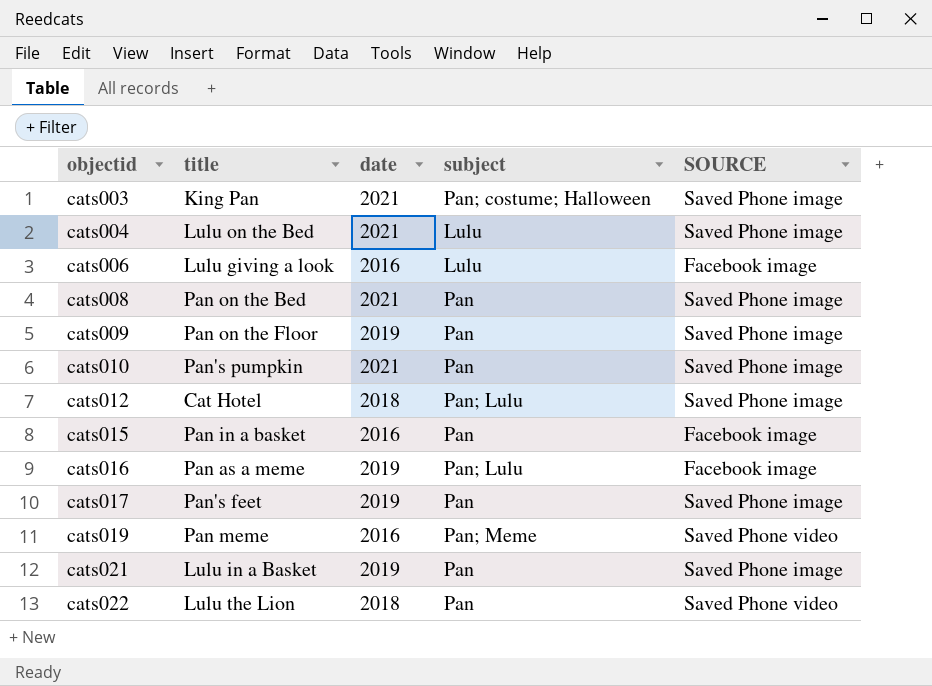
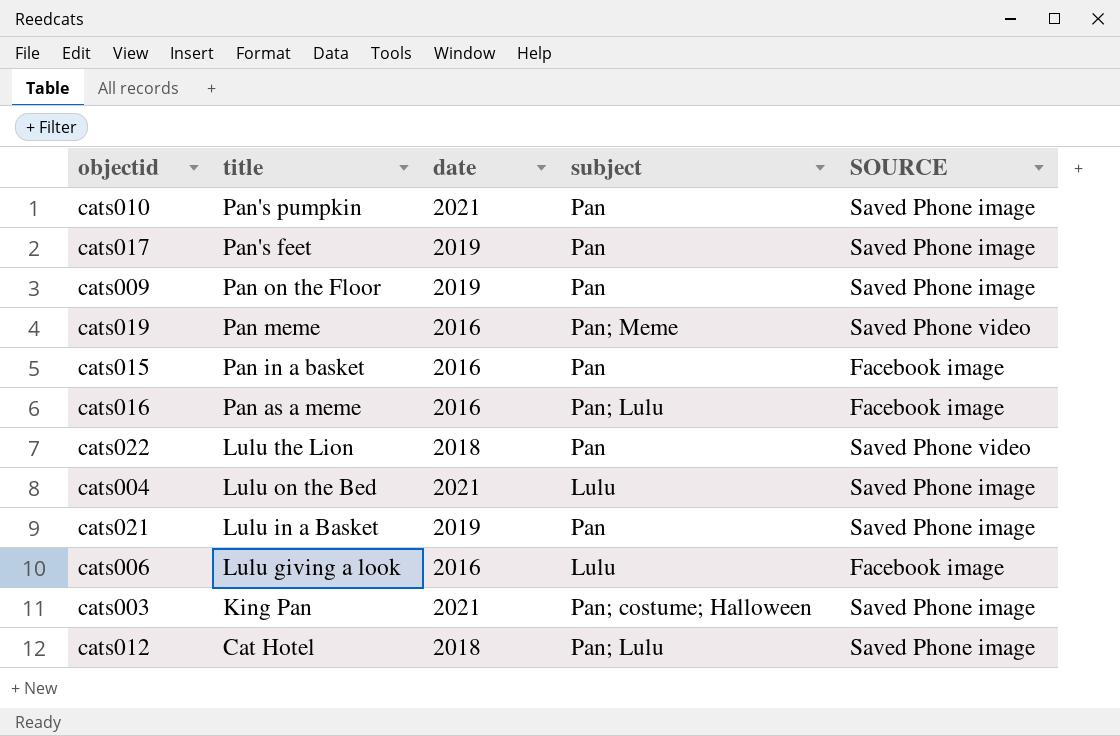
row order: objectid ascending -> title descending
row cats008: Pan on the Bed | 2021 | Pan | Saved Phone image -> none
cats016 | date: 2019 -> 2016

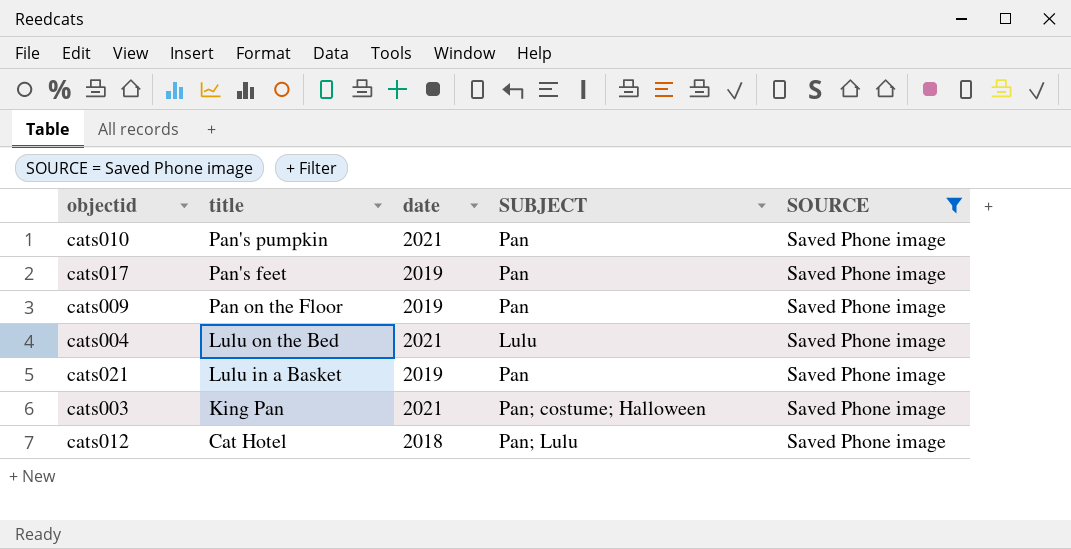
filter: none -> SOURCE = Saved Phone image
column name: subject -> SUBJECT

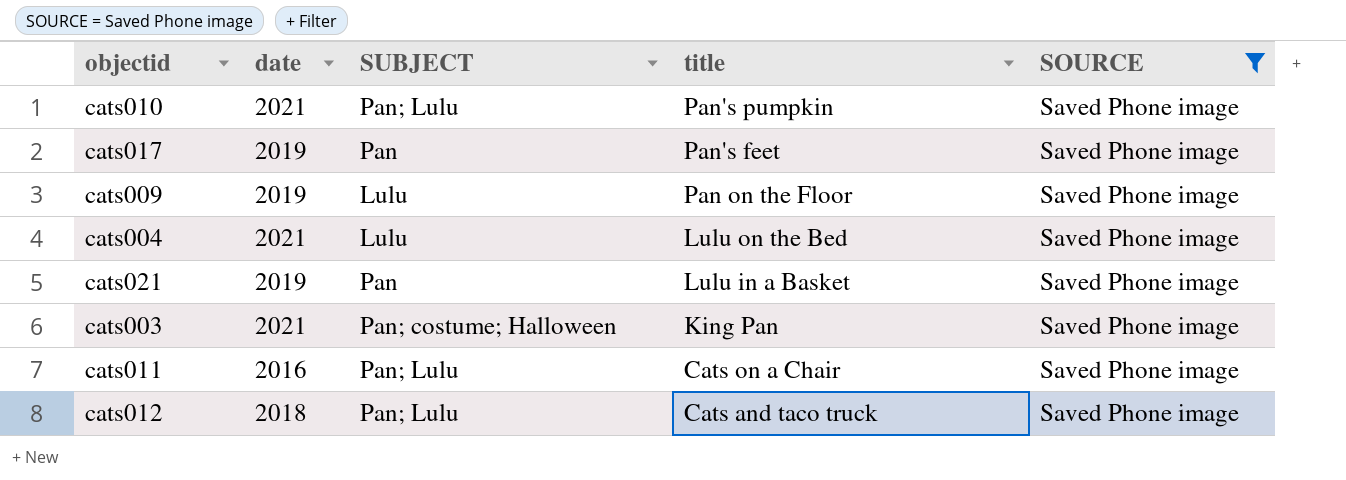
column title | position: 2 -> 4
cats010 | SUBJECT: Pan -> Pan; Lulu
cats009 | SUBJECT: Pan -> Lulu
row cats011: none -> 2016 | Pan; Lulu | Cats on a Chair | Saved Phone image
cats012 | title: Cat Hotel -> Cats and taco truck

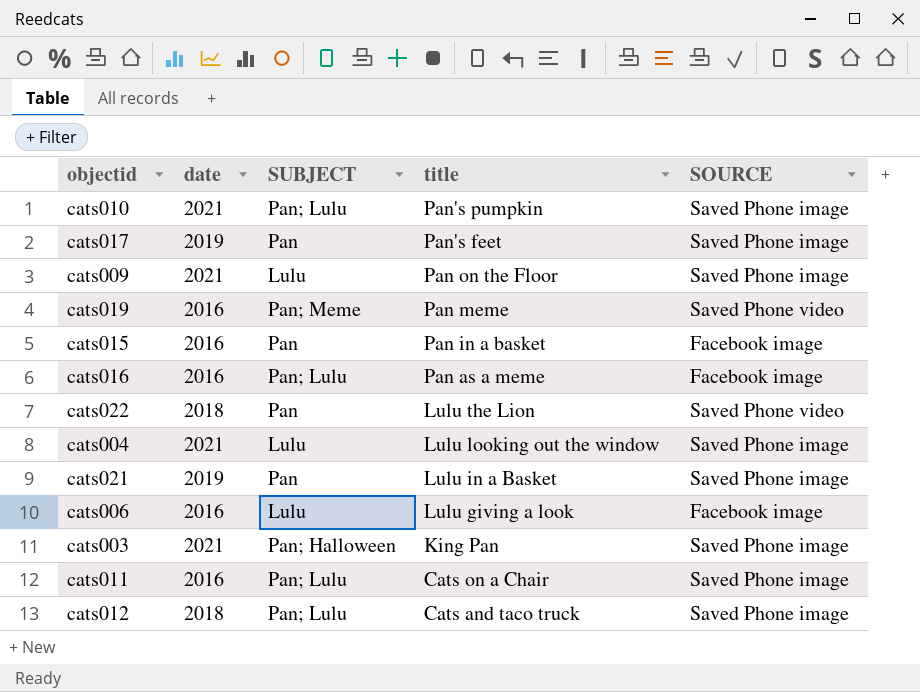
filter: SOURCE = Saved Phone image -> none
cats009 | date: 2019 -> 2021
cats004 | title: Lulu on the Bed -> Lulu looking out the window
cats003 | SUBJECT: Pan; costume; Halloween -> Pan; Halloween

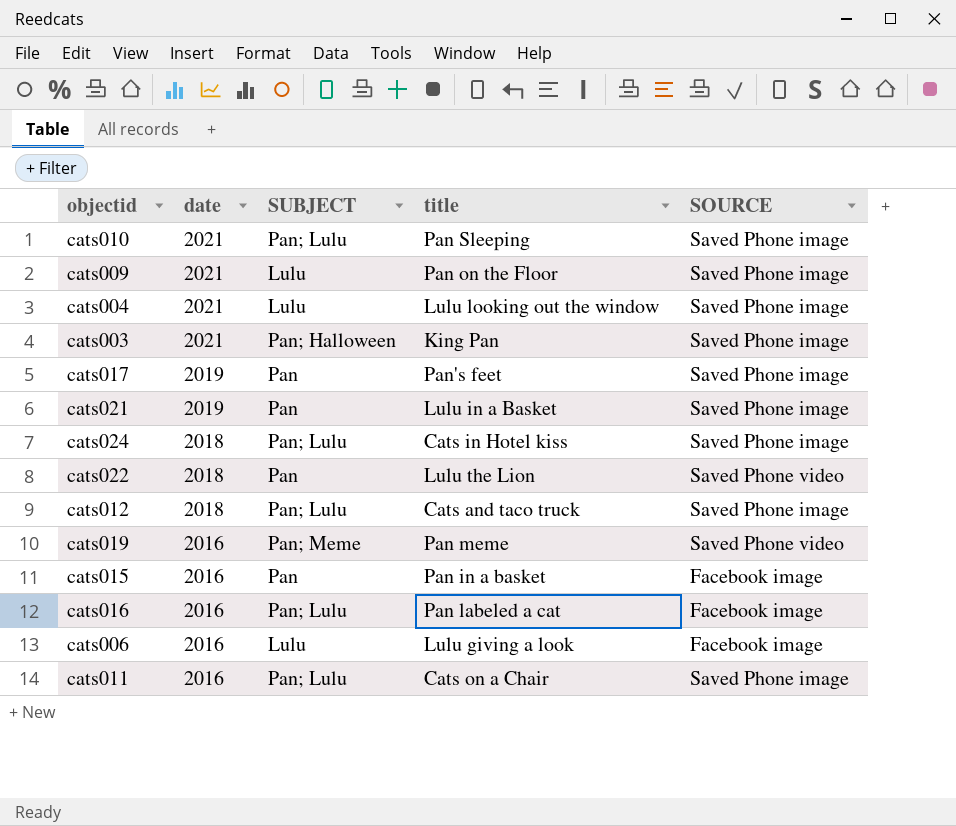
row order: title descending -> date descending
cats010 | title: Pan's pumpkin -> Pan Sleeping
row cats024: none -> 2018 | Pan; Lulu | Cats in Hotel kiss | Saved Phone image
cats016 | title: Pan as a meme -> Pan labeled a cat

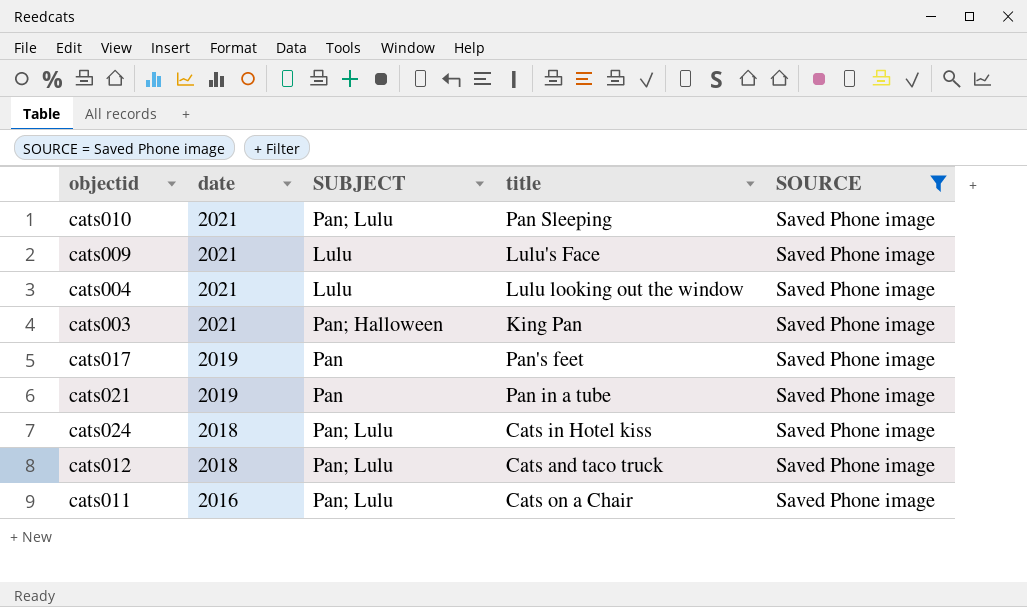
filter: none -> SOURCE = Saved Phone image
cats009 | title: Pan on the Floor -> Lulu's Face
cats021 | title: Lulu in a Basket -> Pan in a tube

